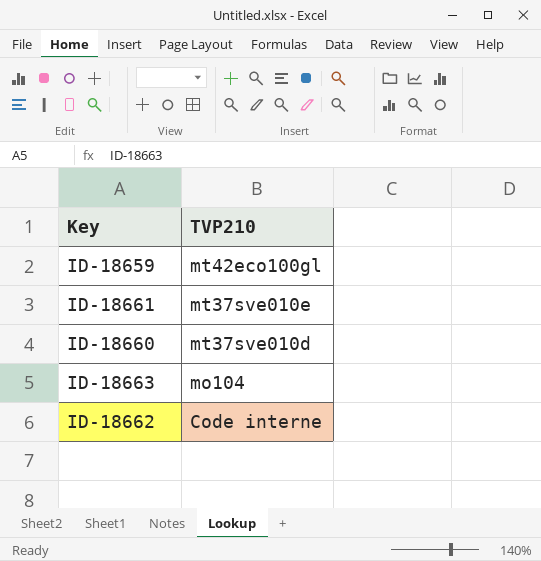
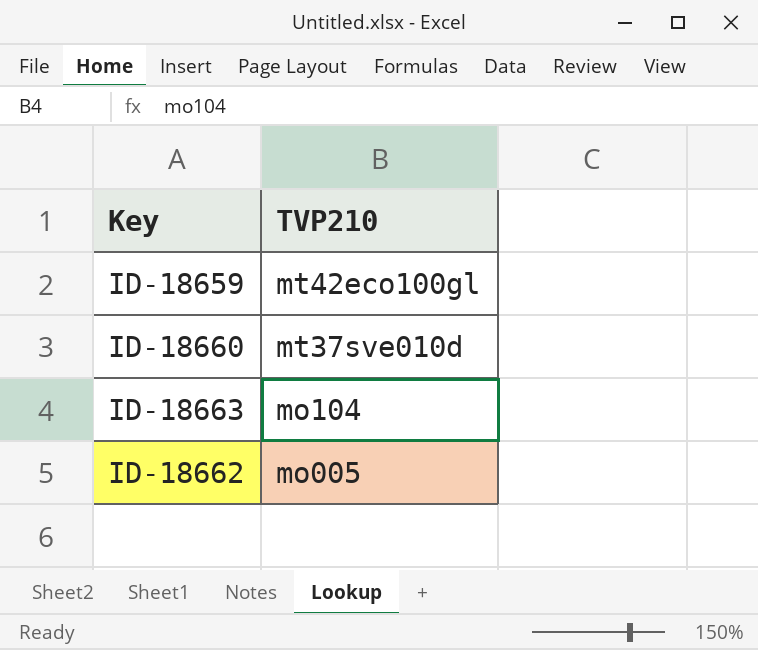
row ID-18661: mt37sve010e -> none
ID-18662 | TVP210: Code interne -> mo005

